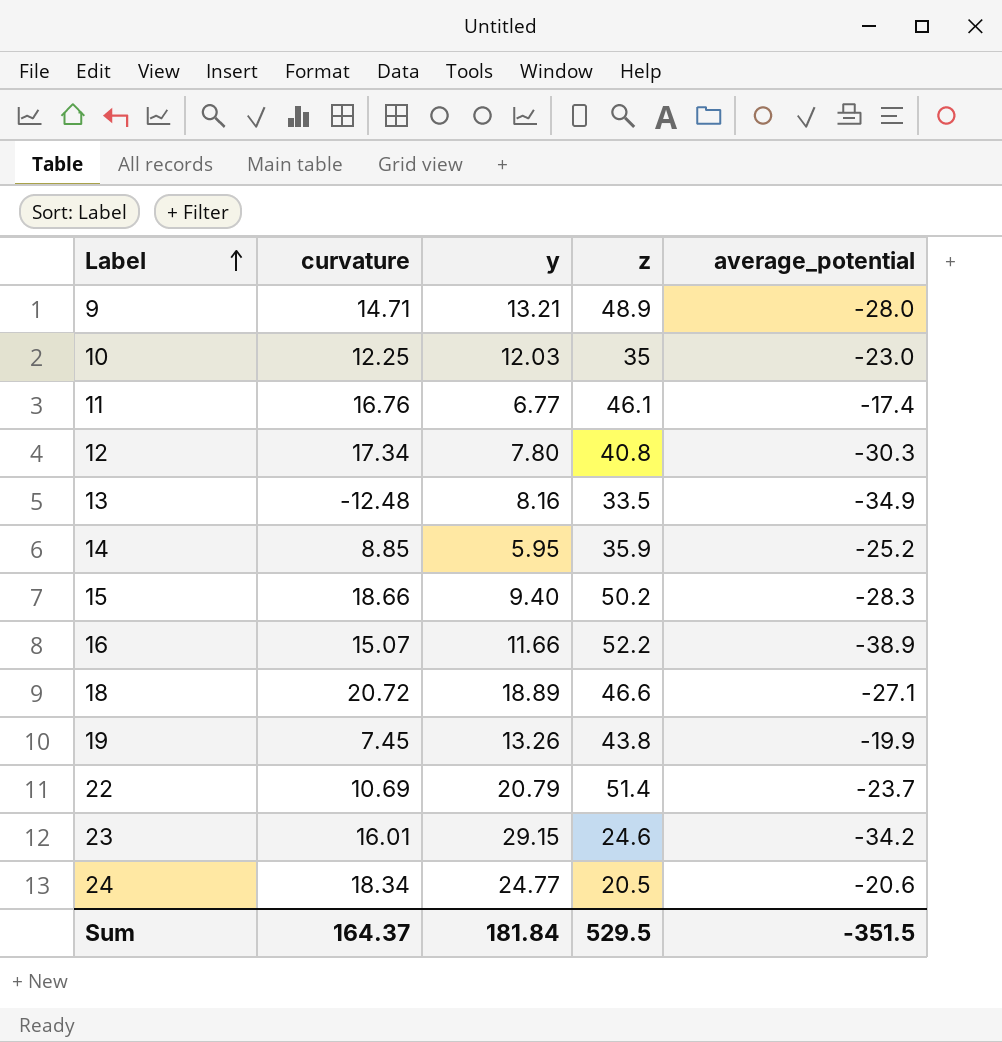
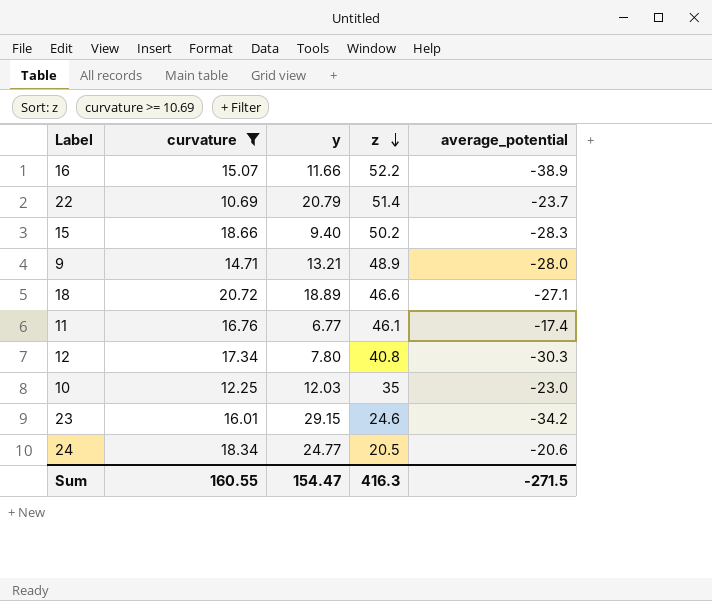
filter: none -> curvature >= 10.69
row order: Label ascending -> z descending
Sum | curvature: 164.37 -> 160.55
Sum | y: 181.84 -> 154.47
Sum | z: 529.5 -> 416.3
Sum | average_potential: -351.5 -> -271.5

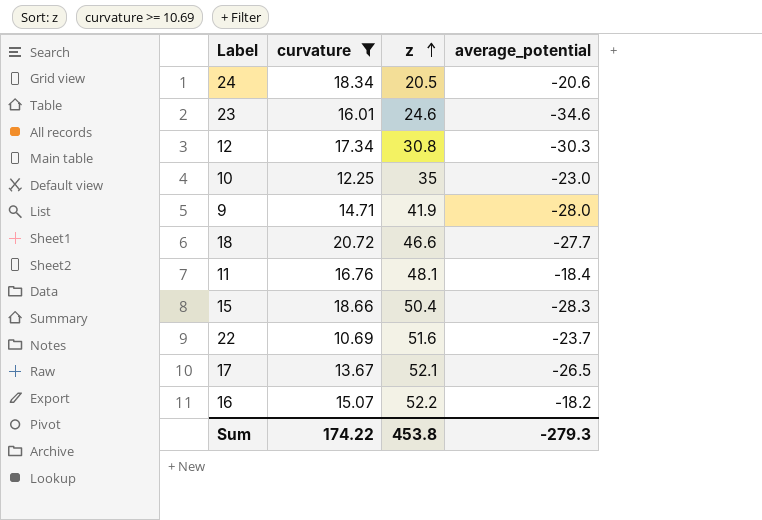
row order: z descending -> z ascending
column y | position: 3 -> none
23 | average_potential: -34.2 -> -34.6
12 | z: 40.8 -> 30.8
9 | z: 48.9 -> 41.9
18 | average_potential: -27.1 -> -27.7
11 | z: 46.1 -> 48.1
11 | average_potential: -17.4 -> -18.4
15 | z: 50.2 -> 50.4
22 | z: 51.4 -> 51.6
row 17: none -> 13.67 | 52.1 | -26.5
16 | average_potential: -38.9 -> -18.2
Sum | curvature: 160.55 -> 174.22
Sum | z: 416.3 -> 453.8
Sum | average_potential: -271.5 -> -279.3

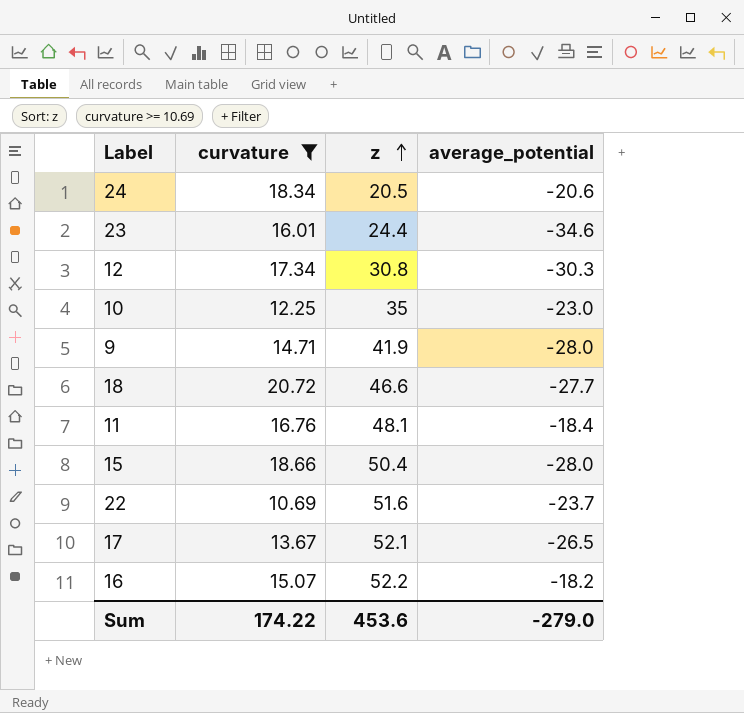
23 | z: 24.6 -> 24.4
15 | average_potential: -28.3 -> -28.0
Sum | z: 453.8 -> 453.6
Sum | average_potential: -279.3 -> -279.0

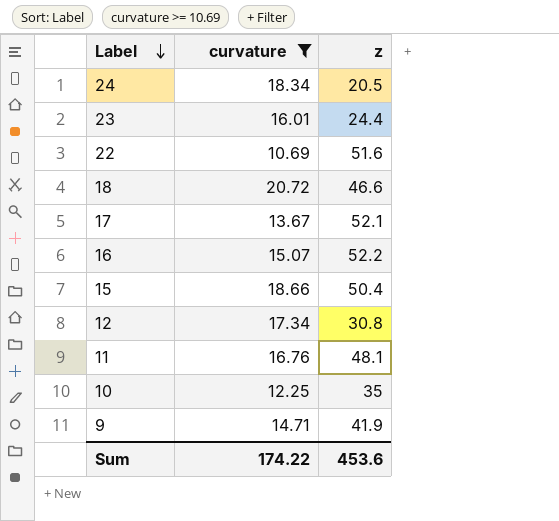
row order: z ascending -> Label descending
column average_potential | position: 4 -> none

